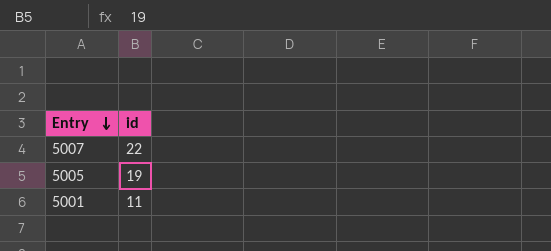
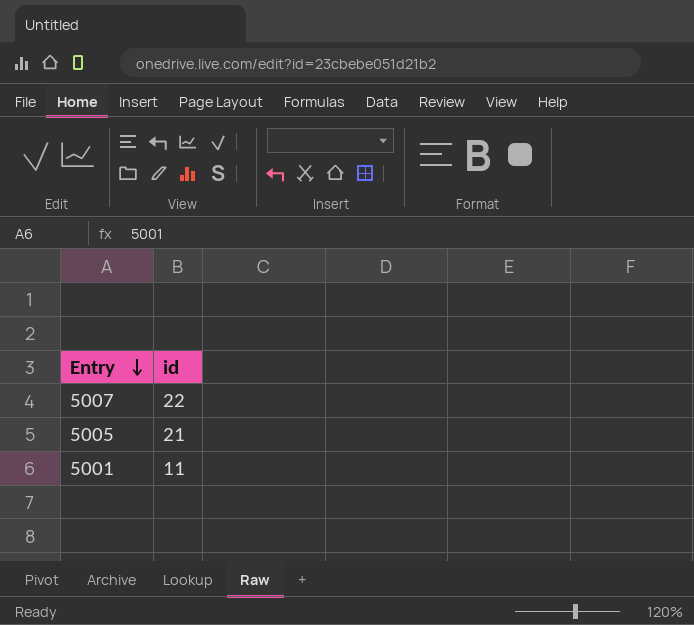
5005 | id: 19 -> 21

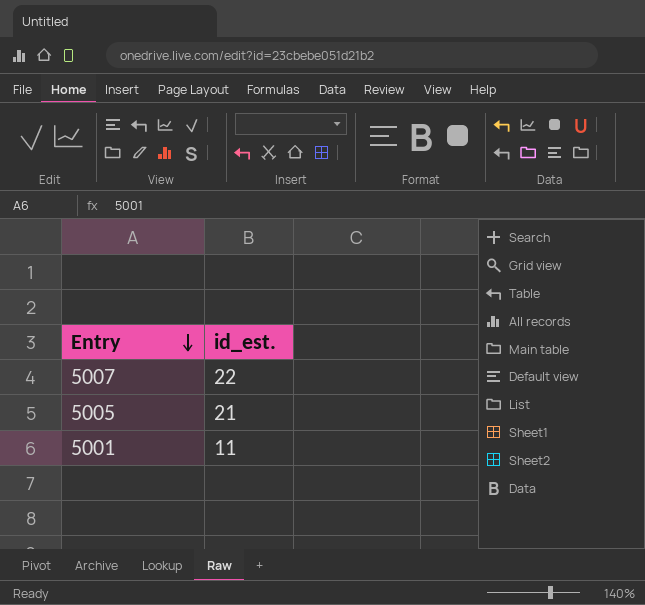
column name: id -> id_est.

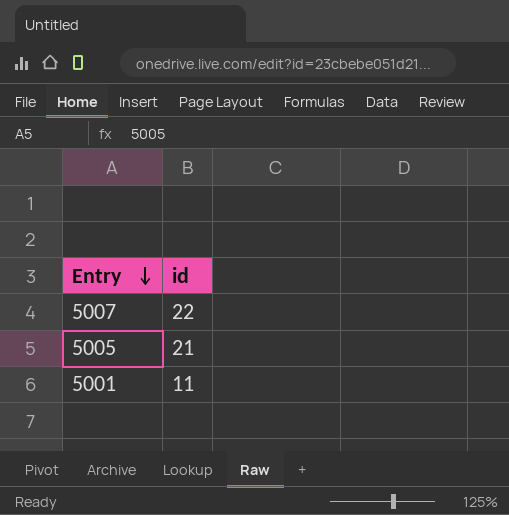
column name: id_est. -> id

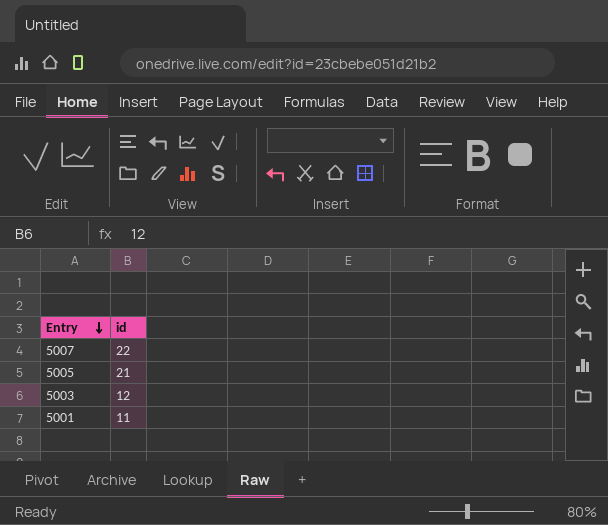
row 5003: none -> 12

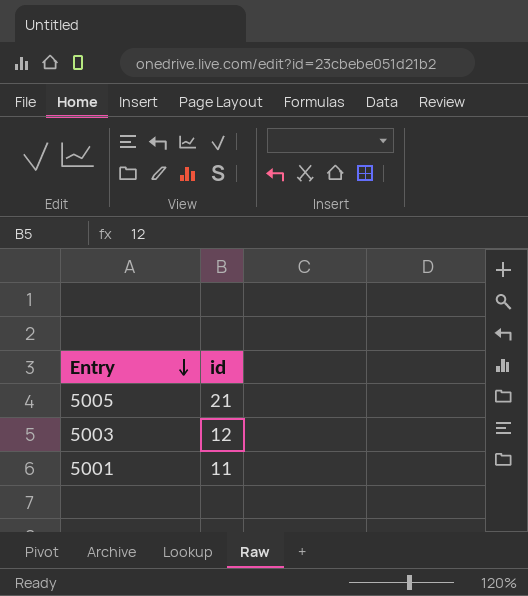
row 5007: 22 -> none

